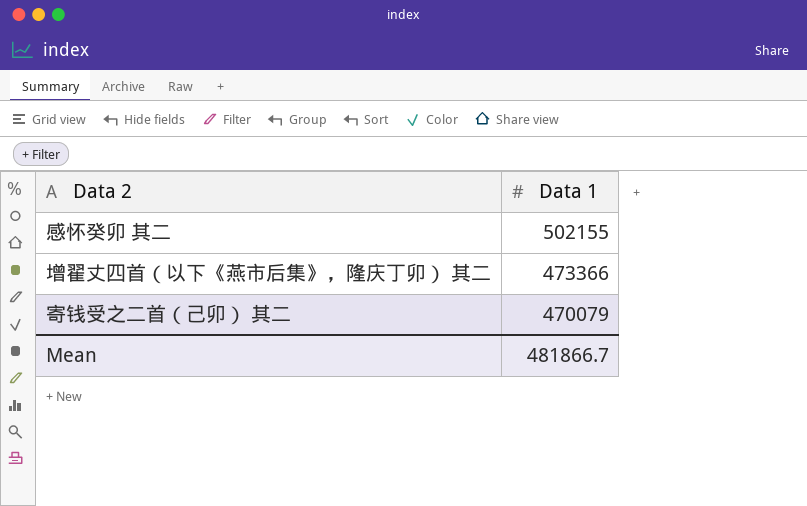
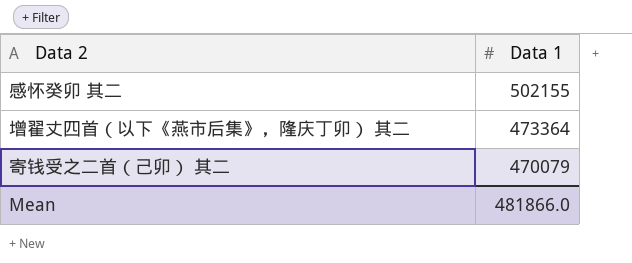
增翟丈四首（以下《燕市后集》，隆庆丁卯） 其二 | Data 1: 473366 -> 473364
Mean | Data 1: 481866.7 -> 481866.0

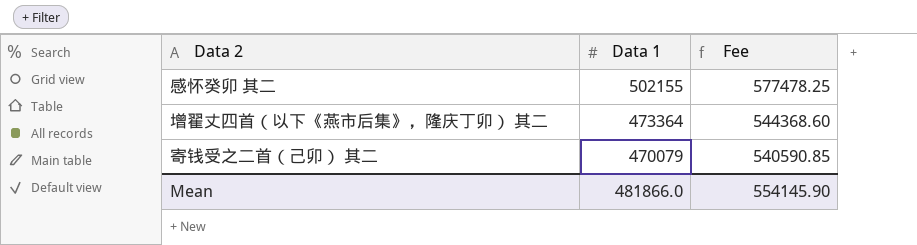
column Fee | formula: none -> [Data 1] * 1.15

